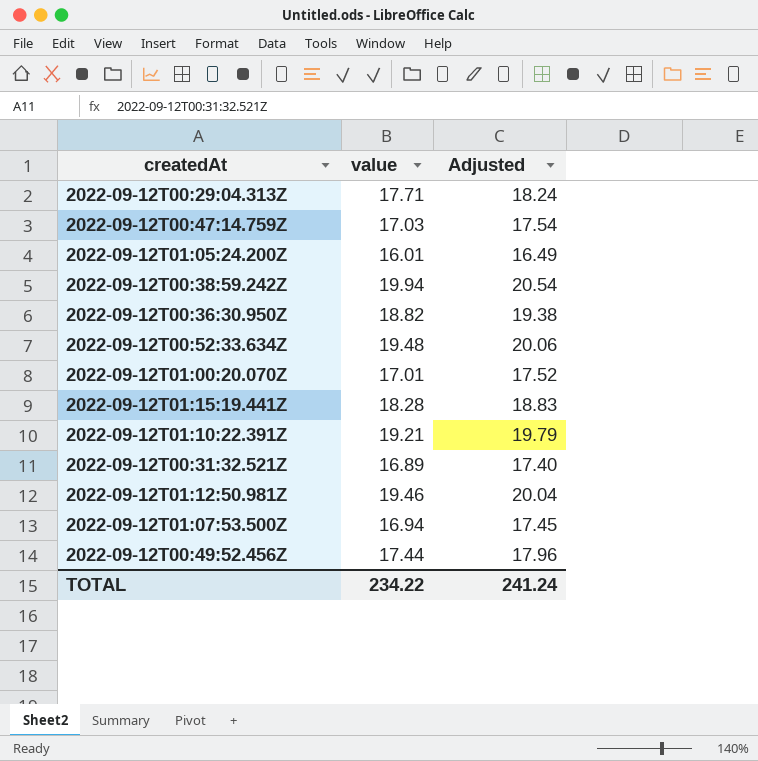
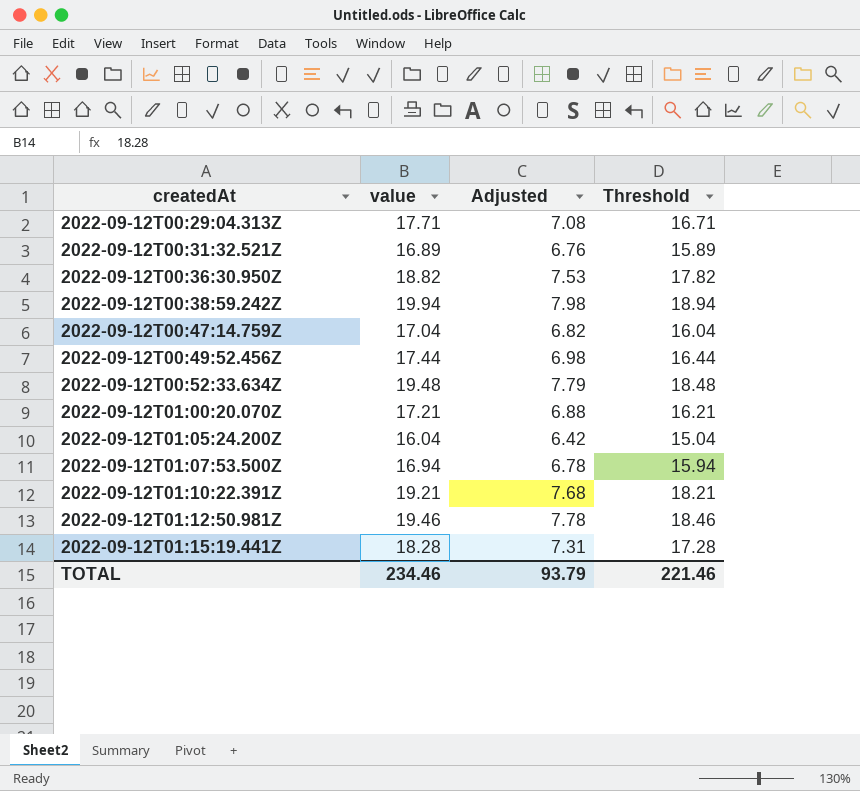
row order: none -> createdAt ascending
column Adjusted | formula: [value] * 1.03 -> [value] * 0.4
column Threshold | formula: none -> [value] - 1
2022-09-12T00:47:14.759Z | value: 17.03 -> 17.04
2022-09-12T01:00:20.070Z | value: 17.01 -> 17.21
2022-09-12T01:05:24.200Z | value: 16.01 -> 16.04
TOTAL | value: 234.22 -> 234.46
TOTAL | Adjusted: 241.24 -> 93.79

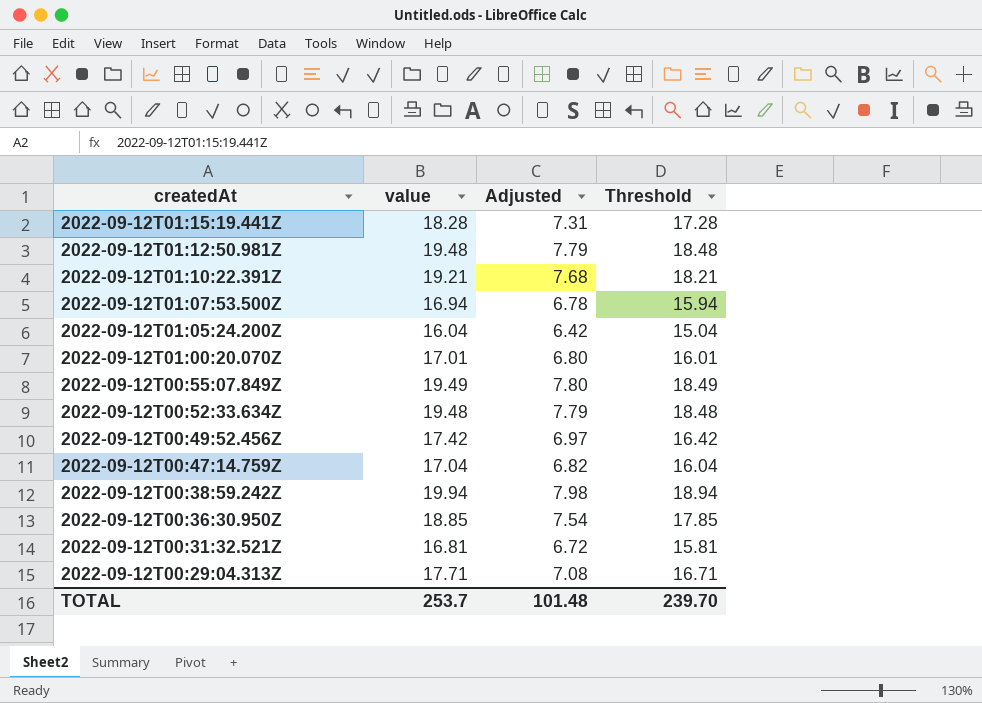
row order: createdAt ascending -> createdAt descending
2022-09-12T01:12:50.981Z | value: 19.46 -> 19.48
2022-09-12T01:12:50.981Z | Adjusted: 7.78 -> 7.79
2022-09-12T01:12:50.981Z | Threshold: 18.46 -> 18.48
2022-09-12T01:00:20.070Z | value: 17.21 -> 17.01
2022-09-12T01:00:20.070Z | Adjusted: 6.88 -> 6.80
2022-09-12T01:00:20.070Z | Threshold: 16.21 -> 16.01
row 2022-09-12T00:55:07.849Z: none -> 19.49 | 7.80 | 18.49
2022-09-12T00:49:52.456Z | value: 17.44 -> 17.42
2022-09-12T00:49:52.456Z | Adjusted: 6.98 -> 6.97
2022-09-12T00:49:52.456Z | Threshold: 16.44 -> 16.42
2022-09-12T00:36:30.950Z | value: 18.82 -> 18.85
2022-09-12T00:36:30.950Z | Adjusted: 7.53 -> 7.54
2022-09-12T00:36:30.950Z | Threshold: 17.82 -> 17.85
2022-09-12T00:31:32.521Z | value: 16.89 -> 16.81
2022-09-12T00:31:32.521Z | Adjusted: 6.76 -> 6.72
2022-09-12T00:31:32.521Z | Threshold: 15.89 -> 15.81
TOTAL | value: 234.46 -> 253.7
TOTAL | Adjusted: 93.79 -> 101.48
TOTAL | Threshold: 221.46 -> 239.70

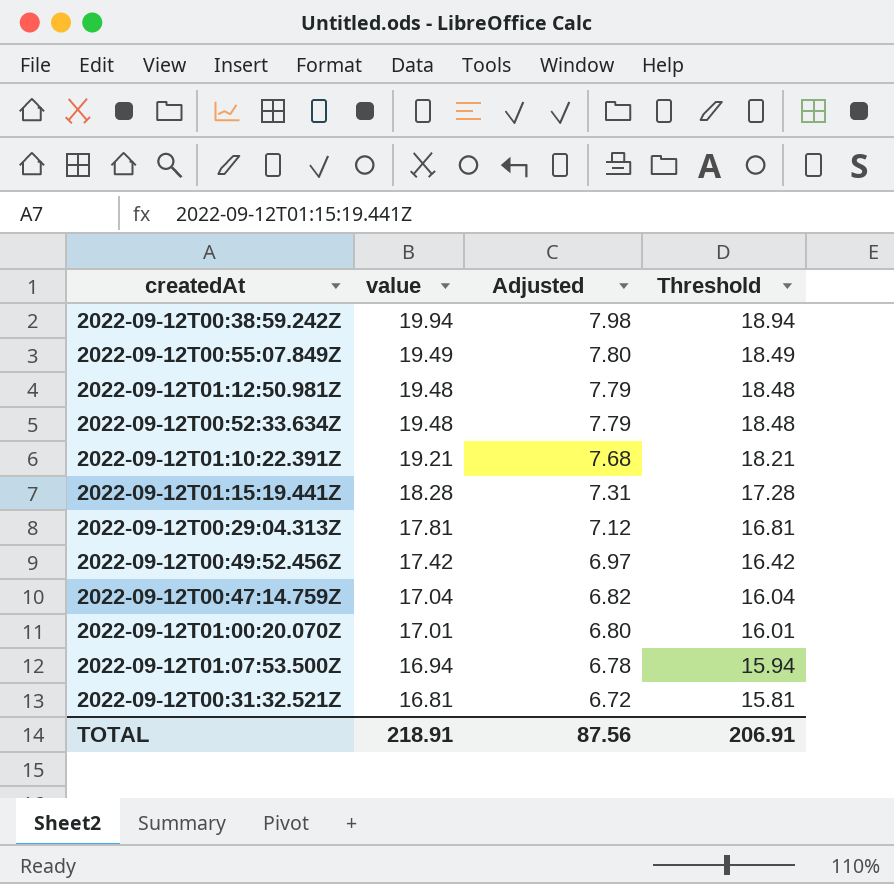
row order: createdAt descending -> value descending
row 2022-09-12T01:05:24.200Z: 16.04 | 6.42 | 15.04 -> none
row 2022-09-12T00:36:30.950Z: 18.85 | 7.54 | 17.85 -> none
2022-09-12T00:29:04.313Z | value: 17.71 -> 17.81
2022-09-12T00:29:04.313Z | Adjusted: 7.08 -> 7.12
2022-09-12T00:29:04.313Z | Threshold: 16.71 -> 16.81
TOTAL | value: 253.7 -> 218.91
TOTAL | Adjusted: 101.48 -> 87.56
TOTAL | Threshold: 239.70 -> 206.91

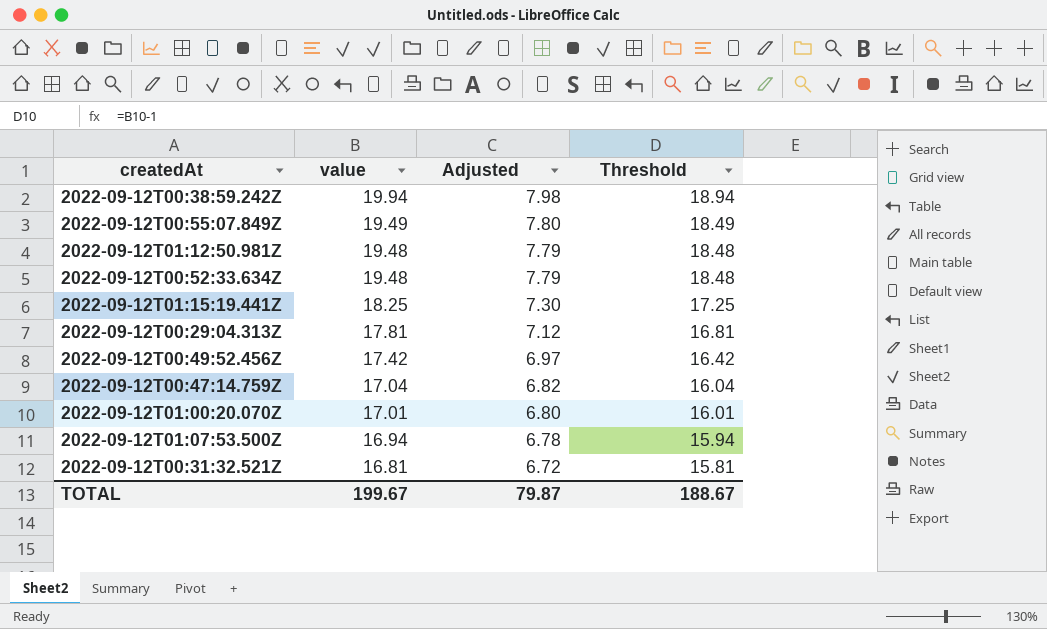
row 2022-09-12T01:10:22.391Z: 19.21 | 7.68 | 18.21 -> none
2022-09-12T01:15:19.441Z | value: 18.28 -> 18.25
2022-09-12T01:15:19.441Z | Adjusted: 7.31 -> 7.30
2022-09-12T01:15:19.441Z | Threshold: 17.28 -> 17.25
TOTAL | value: 218.91 -> 199.67
TOTAL | Adjusted: 87.56 -> 79.87
TOTAL | Threshold: 206.91 -> 188.67

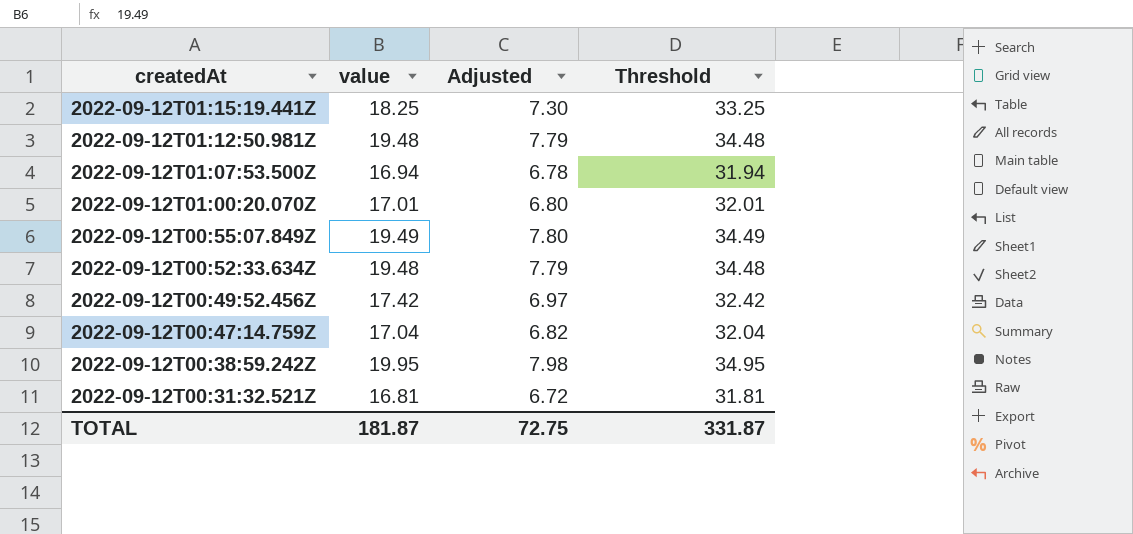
row order: value descending -> createdAt descending
column Threshold | formula: [value] - 1 -> [value] + 15
row 2022-09-12T00:29:04.313Z: 17.81 | 7.12 | 16.81 -> none
2022-09-12T00:38:59.242Z | value: 19.94 -> 19.95
TOTAL | value: 199.67 -> 181.87
TOTAL | Adjusted: 79.87 -> 72.75
TOTAL | Threshold: 188.67 -> 331.87

